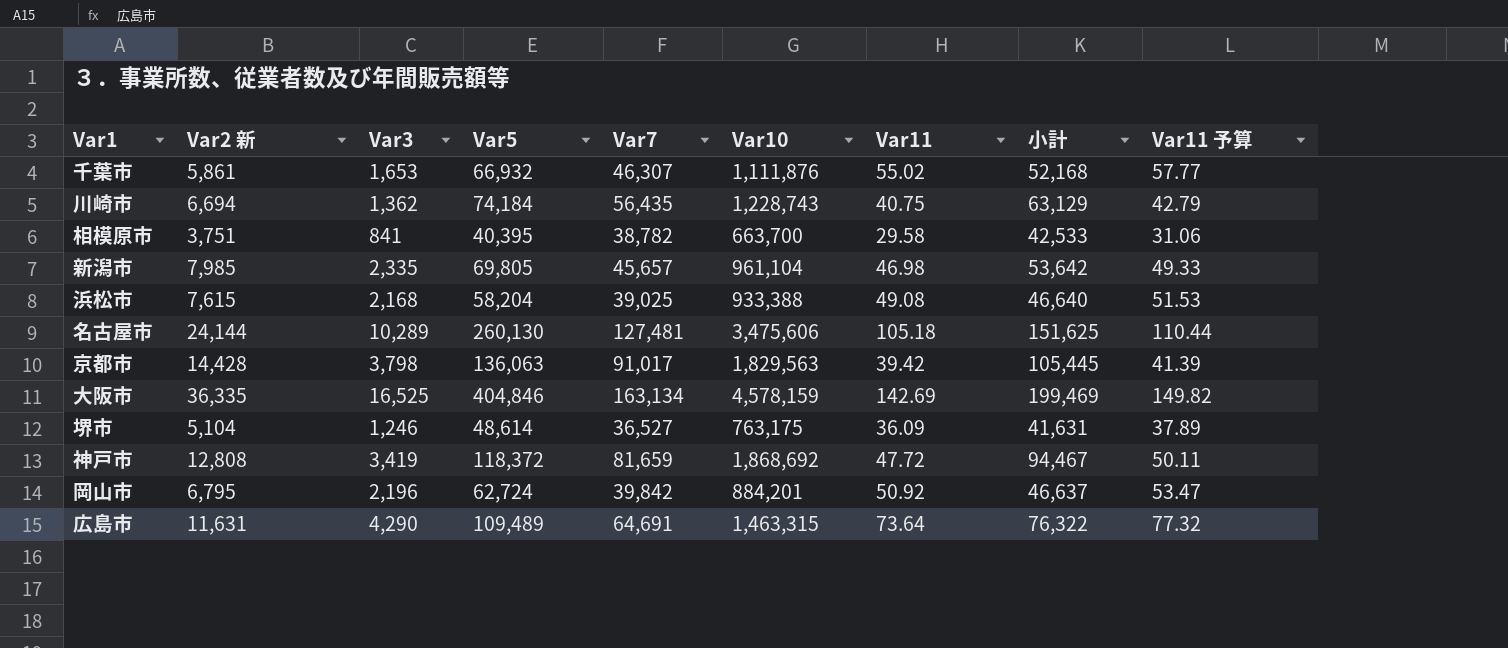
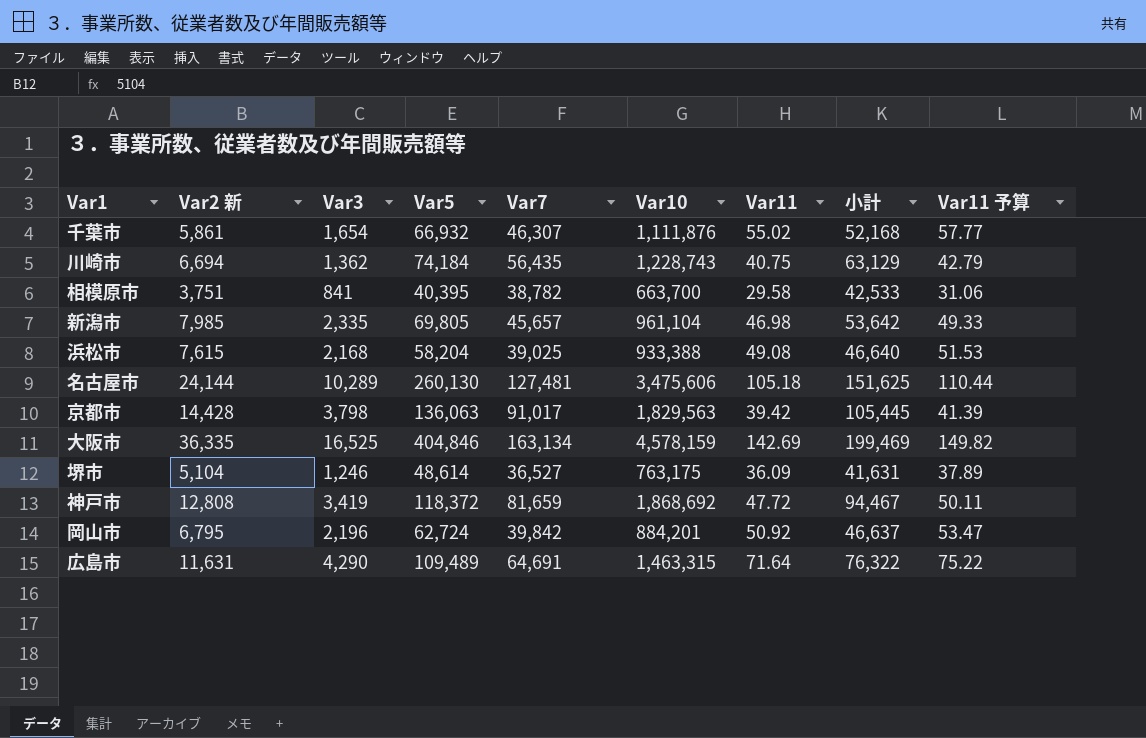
千葉市 | Var3: 1,653 -> 1,654
広島市 | Var11: 73.64 -> 71.64
広島市 | Var11 予算: 77.32 -> 75.22

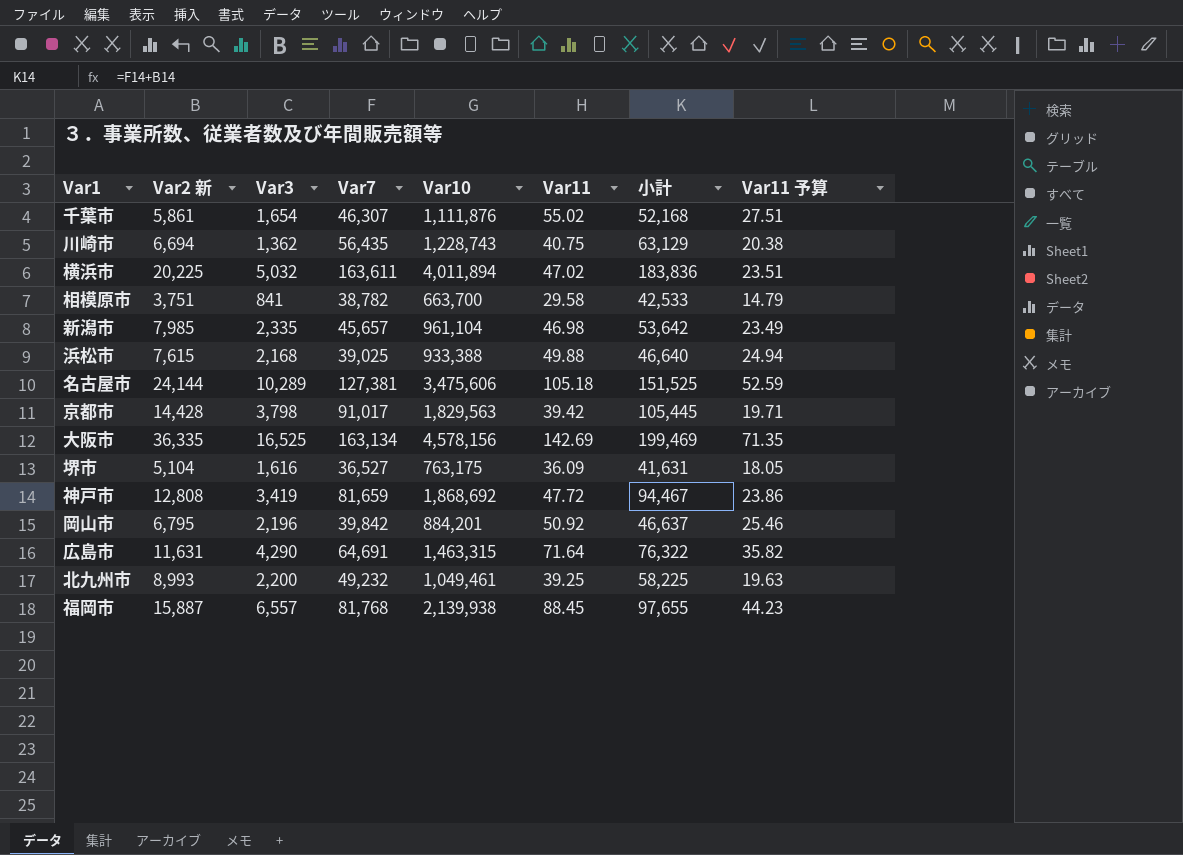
column Var5 | position: 4 -> none
column Var11 予算 | formula: [Var11] * 1.05 -> [Var11] * 0.5
row 横浜市: none -> 20,225 | 5,032 | 163,611 | 4,011,894 | 47.02 | 183,836 | 23.51
浜松市 | Var11: 49.08 -> 49.88
名古屋市 | Var7: 127,481 -> 127,381
名古屋市 | 小計: 151,625 -> 151,525
大阪市 | Var10: 4,578,159 -> 4,578,156
堺市 | Var3: 1,246 -> 1,616
row 北九州市: none -> 8,993 | 2,200 | 49,232 | 1,049,461 | 39.25 | 58,225 | 19.63
row 福岡市: none -> 15,887 | 6,557 | 81,768 | 2,139,938 | 88.45 | 97,655 | 44.23

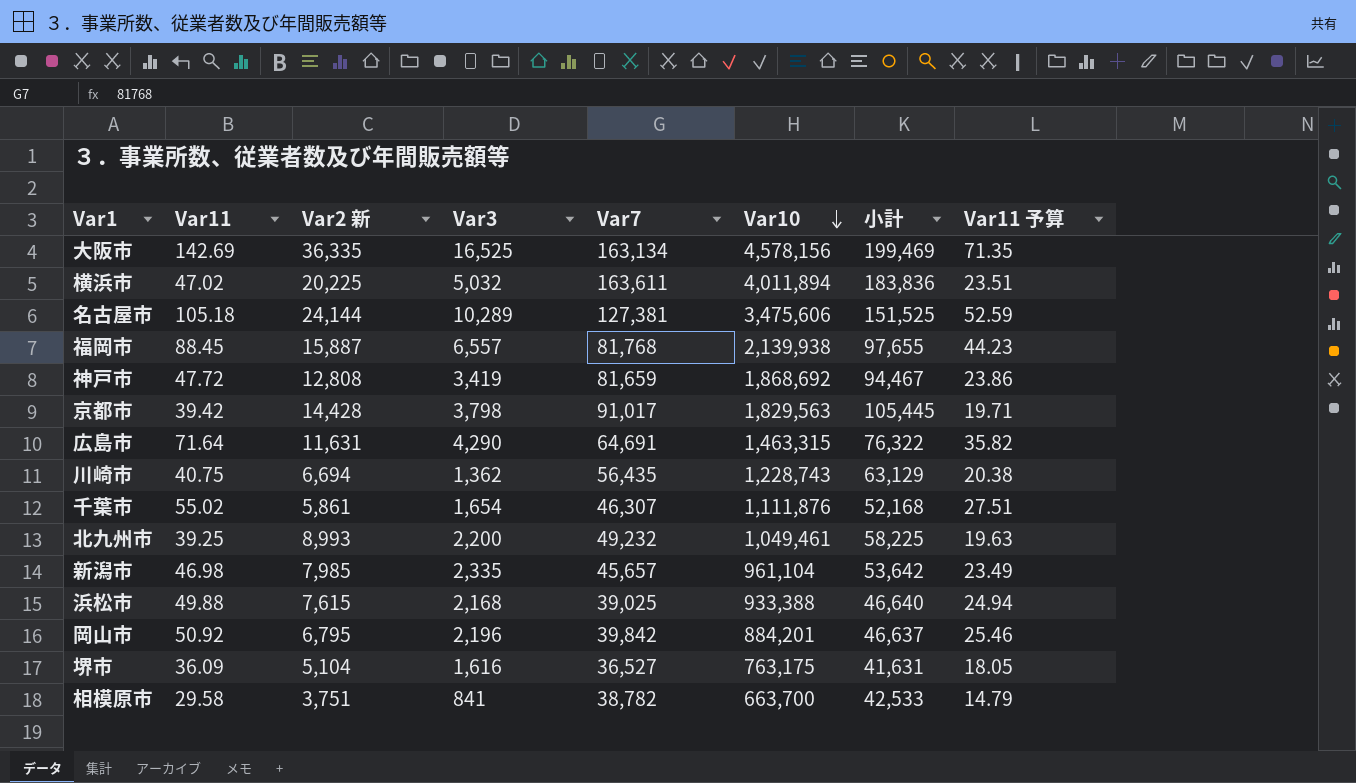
row order: none -> Var10 descending
column Var11 | position: 6 -> 2

